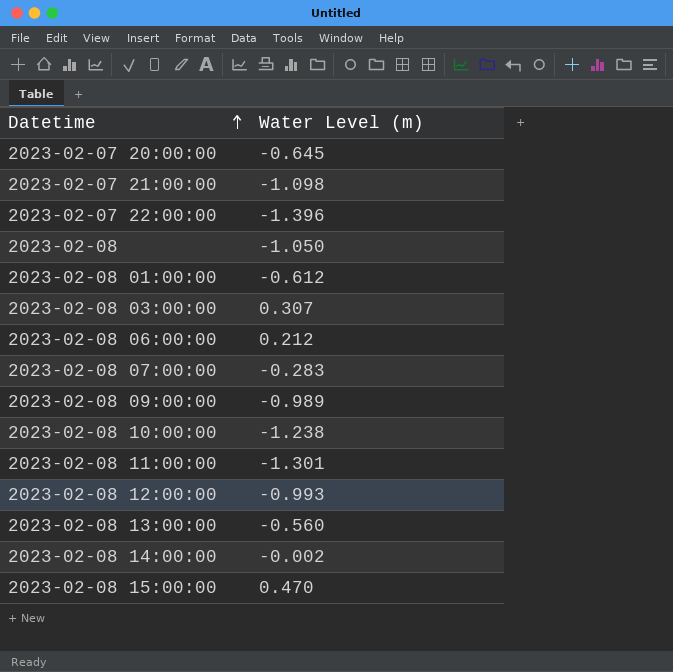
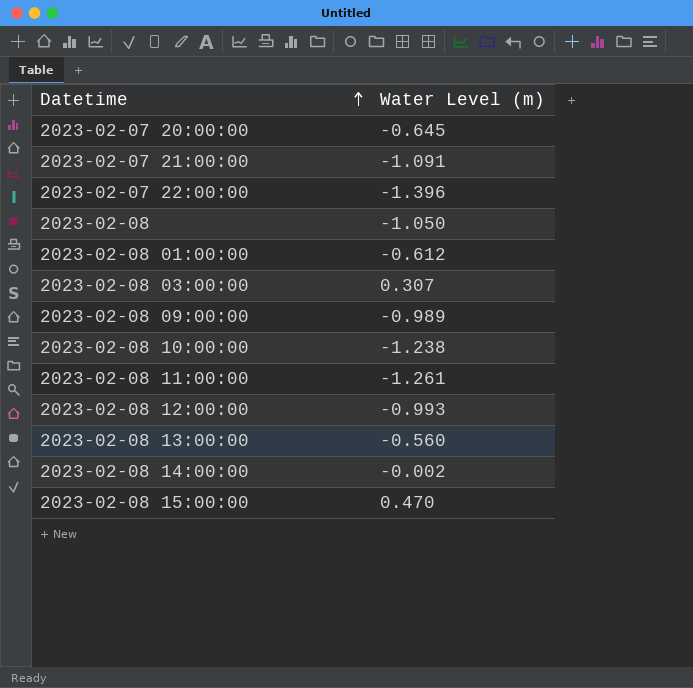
row 2023-02-08 06:00:00: 0.212 -> none
row 2023-02-08 07:00:00: -0.283 -> none
2023-02-07 21:00:00 | Water Level (m): -1.098 -> -1.091
2023-02-08 11:00:00 | Water Level (m): -1.301 -> -1.261

